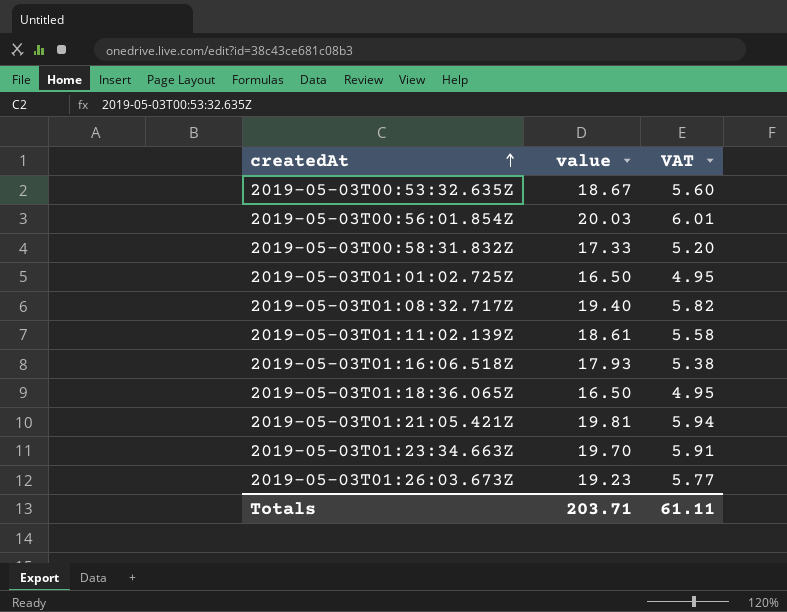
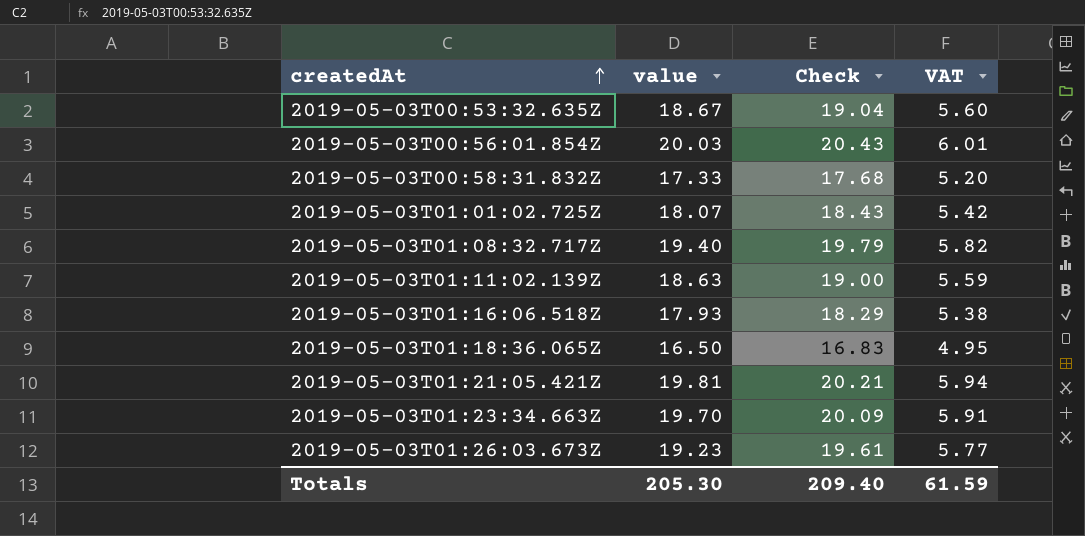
column Check | formula: none -> [value] * 1.02
2019-05-03T01:01:02.725Z | value: 16.50 -> 18.07
2019-05-03T01:01:02.725Z | VAT: 4.95 -> 5.42
2019-05-03T01:11:02.139Z | value: 18.61 -> 18.63
2019-05-03T01:11:02.139Z | VAT: 5.58 -> 5.59
Totals | value: 203.71 -> 205.30
Totals | VAT: 61.11 -> 61.59

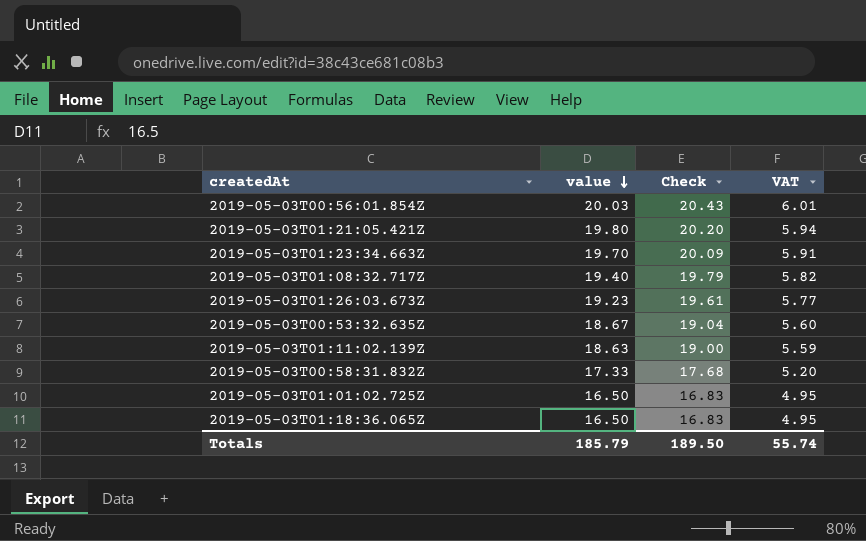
row order: createdAt ascending -> value descending
row 2019-05-03T01:16:06.518Z: 17.93 | 18.29 | 5.38 -> none
2019-05-03T01:21:05.421Z | value: 19.81 -> 19.80
2019-05-03T01:21:05.421Z | Check: 20.21 -> 20.20
2019-05-03T01:01:02.725Z | value: 18.07 -> 16.50
2019-05-03T01:01:02.725Z | Check: 18.43 -> 16.83
2019-05-03T01:01:02.725Z | VAT: 5.42 -> 4.95
Totals | value: 205.30 -> 185.79
Totals | Check: 209.40 -> 189.50
Totals | VAT: 61.59 -> 55.74

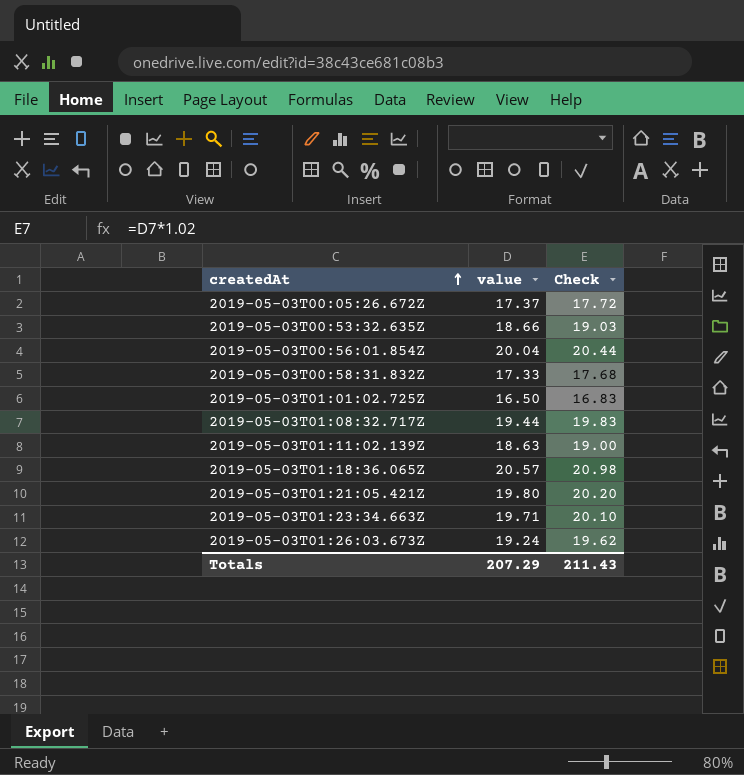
row order: value descending -> createdAt ascending
column VAT | formula: [value] * 0.3 -> none
row 2019-05-03T00:05:26.672Z: none -> 17.37 | 17.72
2019-05-03T00:53:32.635Z | value: 18.67 -> 18.66
2019-05-03T00:53:32.635Z | Check: 19.04 -> 19.03
2019-05-03T00:56:01.854Z | value: 20.03 -> 20.04
2019-05-03T00:56:01.854Z | Check: 20.43 -> 20.44
2019-05-03T01:08:32.717Z | value: 19.40 -> 19.44
2019-05-03T01:08:32.717Z | Check: 19.79 -> 19.83
2019-05-03T01:18:36.065Z | value: 16.50 -> 20.57
2019-05-03T01:18:36.065Z | Check: 16.83 -> 20.98
2019-05-03T01:23:34.663Z | value: 19.70 -> 19.71
2019-05-03T01:23:34.663Z | Check: 20.09 -> 20.10
2019-05-03T01:26:03.673Z | value: 19.23 -> 19.24
2019-05-03T01:26:03.673Z | Check: 19.61 -> 19.62
Totals | value: 185.79 -> 207.29
Totals | Check: 189.50 -> 211.43

